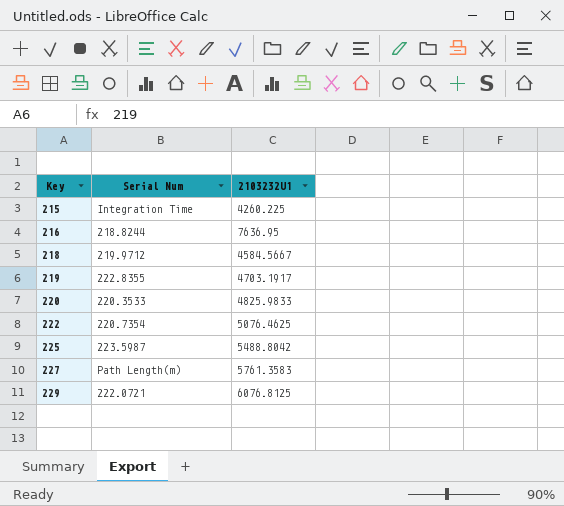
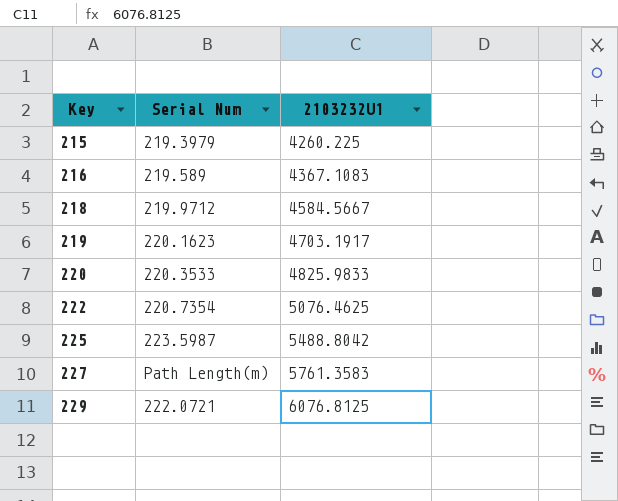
215 | Serial Num: Integration Time -> 219.3979
216 | Serial Num: 218.8244 -> 219.589
216 | 2103232U1: 7636.95 -> 4367.1083
219 | Serial Num: 222.8355 -> 220.1623

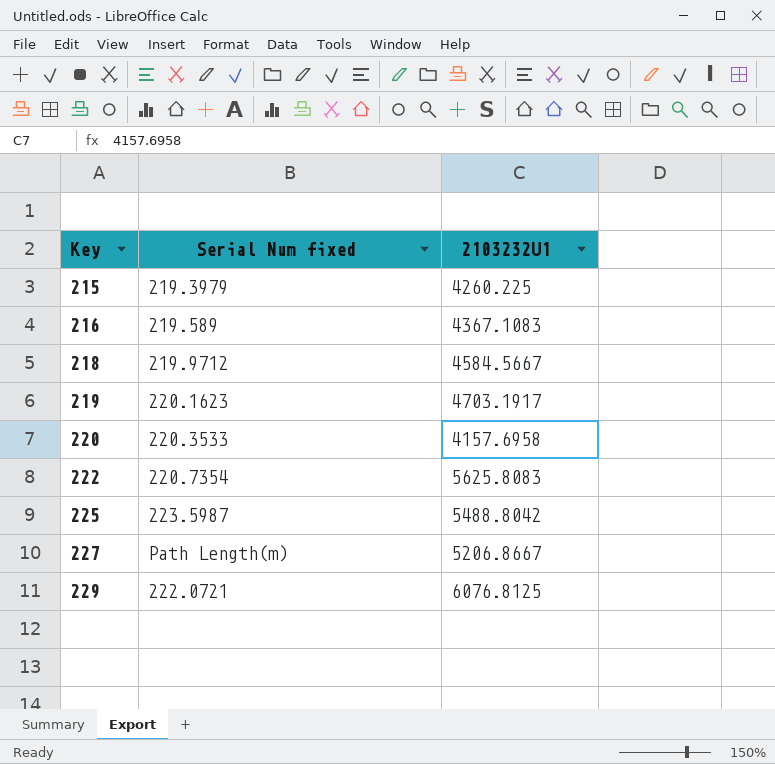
column name: Serial Num -> Serial Num fixed
220 | 2103232U1: 4825.9833 -> 4157.6958
222 | 2103232U1: 5076.4625 -> 5625.8083
227 | 2103232U1: 5761.3583 -> 5206.8667

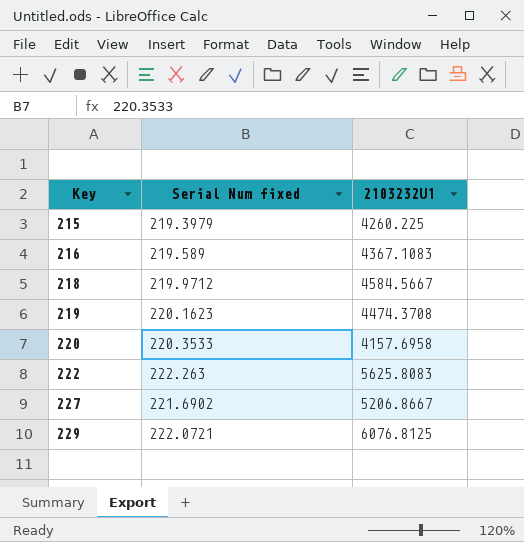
row 225: 223.5987 | 5488.8042 -> none
219 | 2103232U1: 4703.1917 -> 4474.3708
222 | Serial Num fixed: 220.7354 -> 222.263
227 | Serial Num fixed: Path Length(m) -> 221.6902

